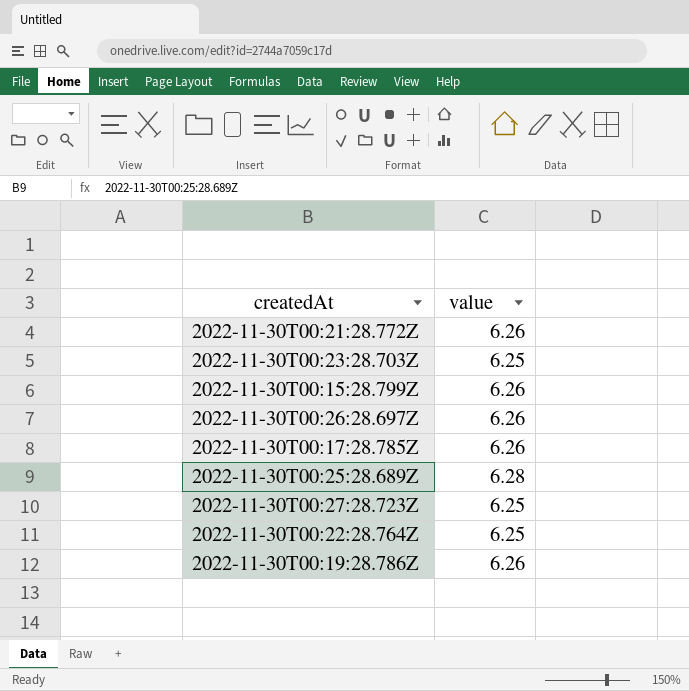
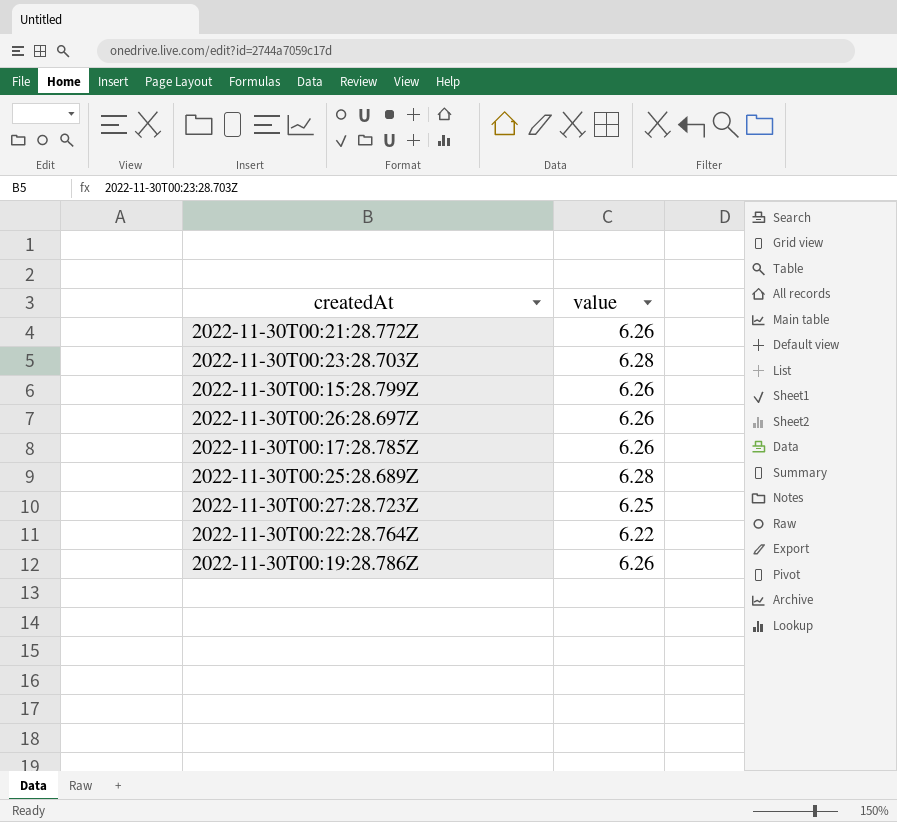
2022-11-30T00:23:28.703Z | value: 6.25 -> 6.28
2022-11-30T00:22:28.764Z | value: 6.25 -> 6.22

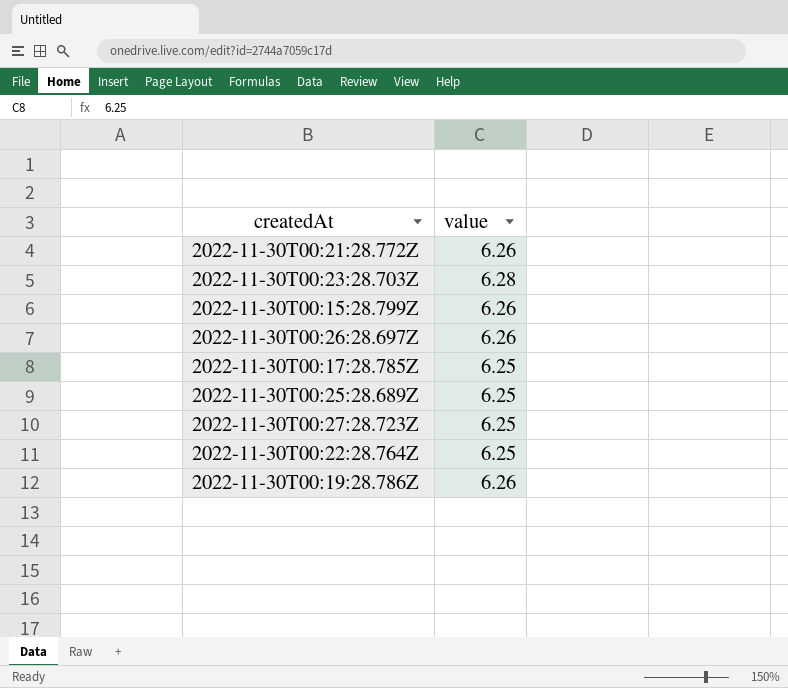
2022-11-30T00:17:28.785Z | value: 6.26 -> 6.25
2022-11-30T00:25:28.689Z | value: 6.28 -> 6.25
2022-11-30T00:22:28.764Z | value: 6.22 -> 6.25

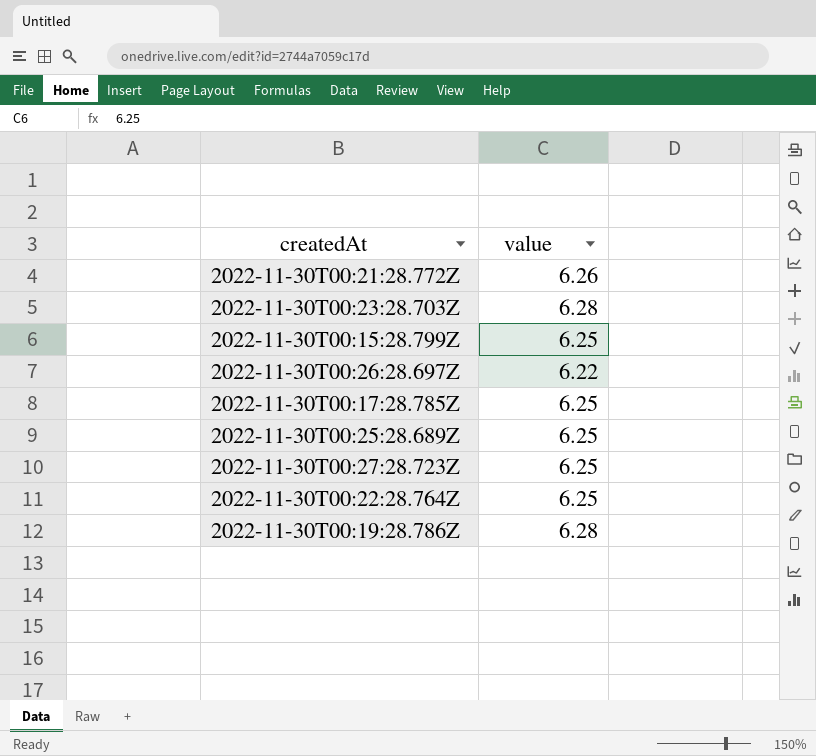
2022-11-30T00:15:28.799Z | value: 6.26 -> 6.25
2022-11-30T00:26:28.697Z | value: 6.26 -> 6.22
2022-11-30T00:19:28.786Z | value: 6.26 -> 6.28

